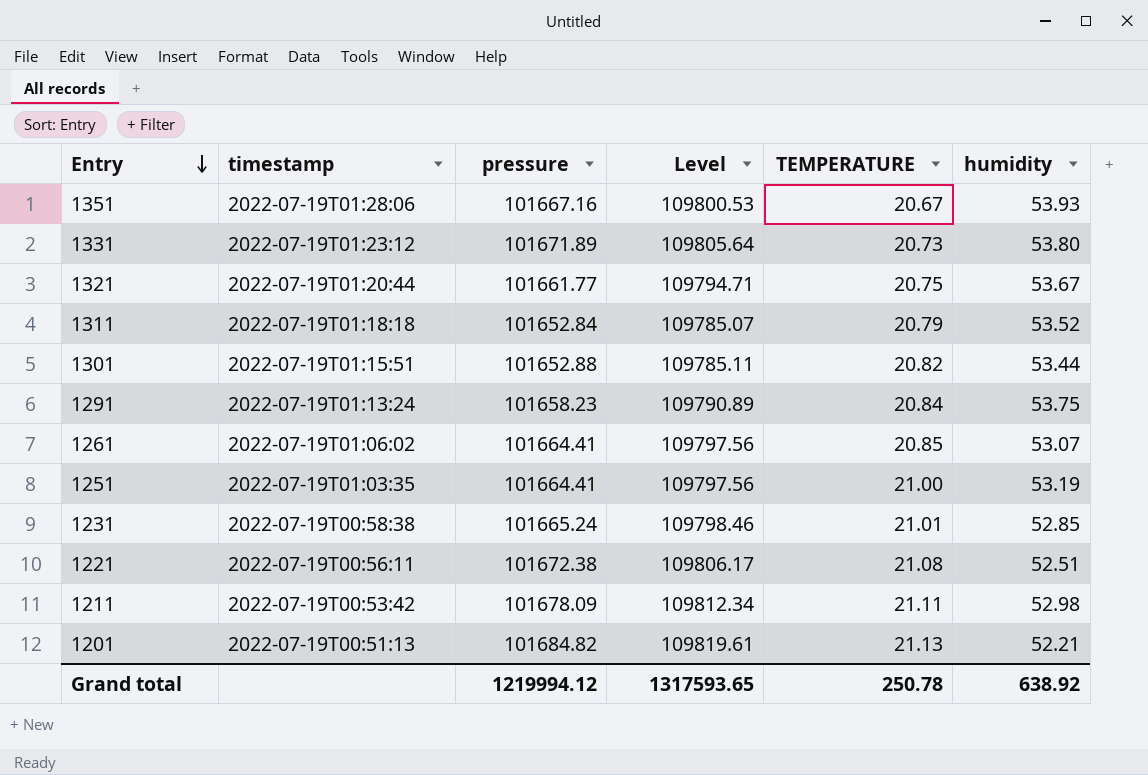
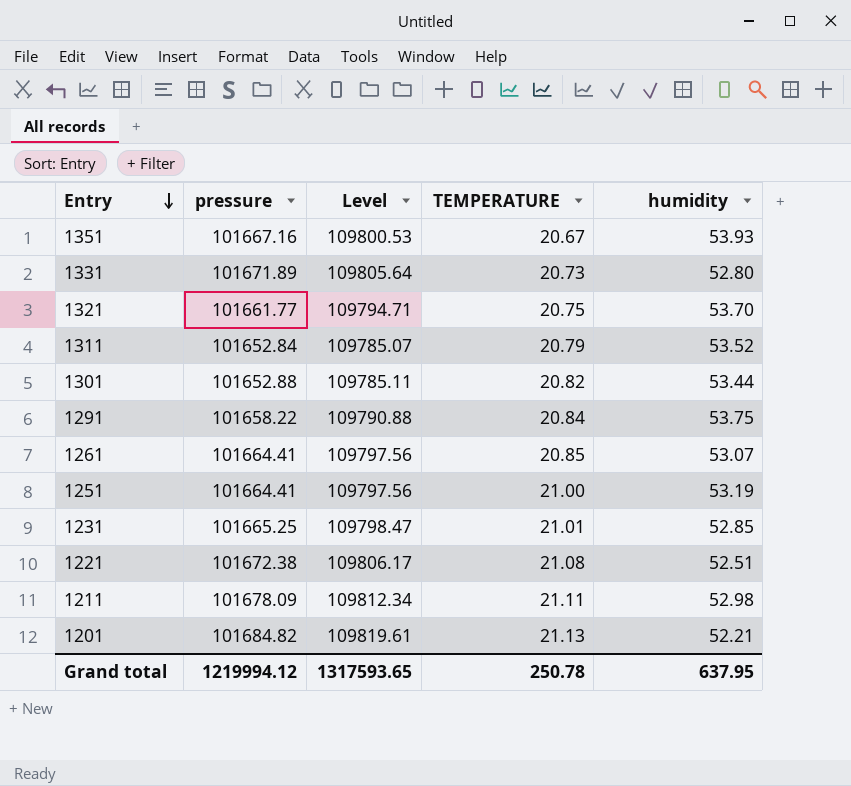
column timestamp | position: 2 -> none
1331 | humidity: 53.80 -> 52.80
1321 | humidity: 53.67 -> 53.70
1291 | pressure: 101658.23 -> 101658.22
1291 | Level: 109790.89 -> 109790.88
1231 | pressure: 101665.24 -> 101665.25
1231 | Level: 109798.46 -> 109798.47
Grand total | humidity: 638.92 -> 637.95

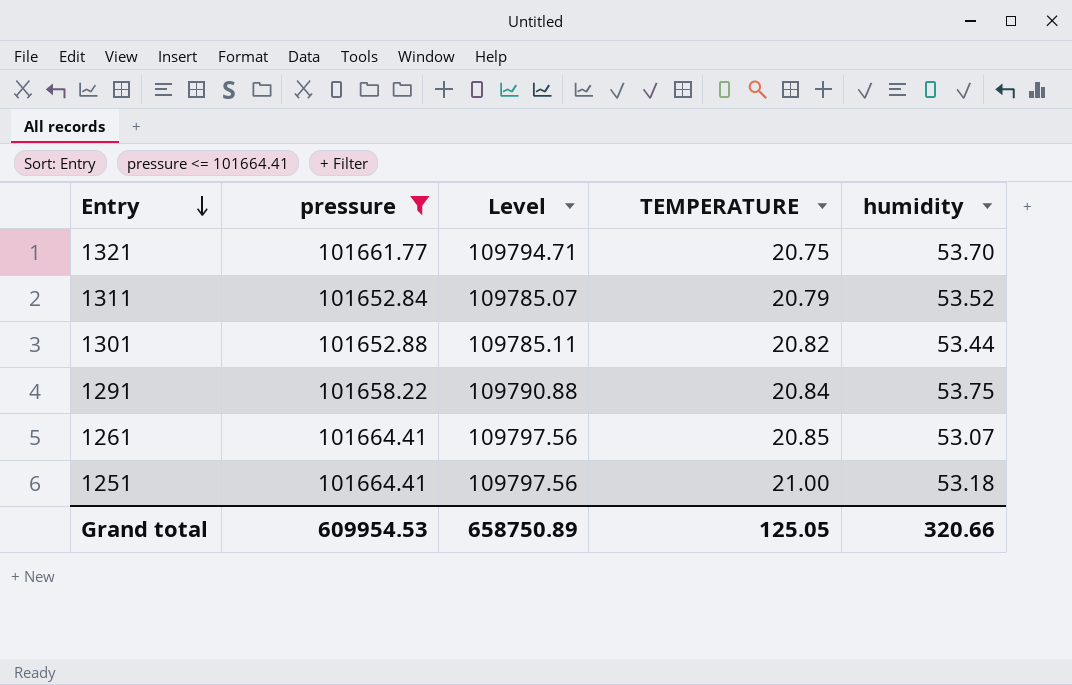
filter: none -> pressure <= 101664.41
1251 | humidity: 53.19 -> 53.18
Grand total | pressure: 1219994.12 -> 609954.53
Grand total | Level: 1317593.65 -> 658750.89
Grand total | TEMPERATURE: 250.78 -> 125.05
Grand total | humidity: 637.95 -> 320.66

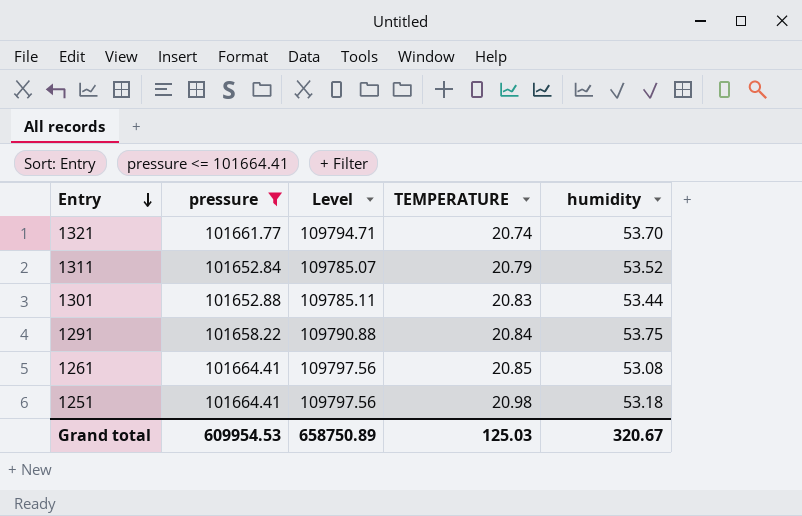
1321 | TEMPERATURE: 20.75 -> 20.74
1301 | TEMPERATURE: 20.82 -> 20.83
1261 | humidity: 53.07 -> 53.08
1251 | TEMPERATURE: 21.00 -> 20.98
Grand total | TEMPERATURE: 125.05 -> 125.03
Grand total | humidity: 320.66 -> 320.67

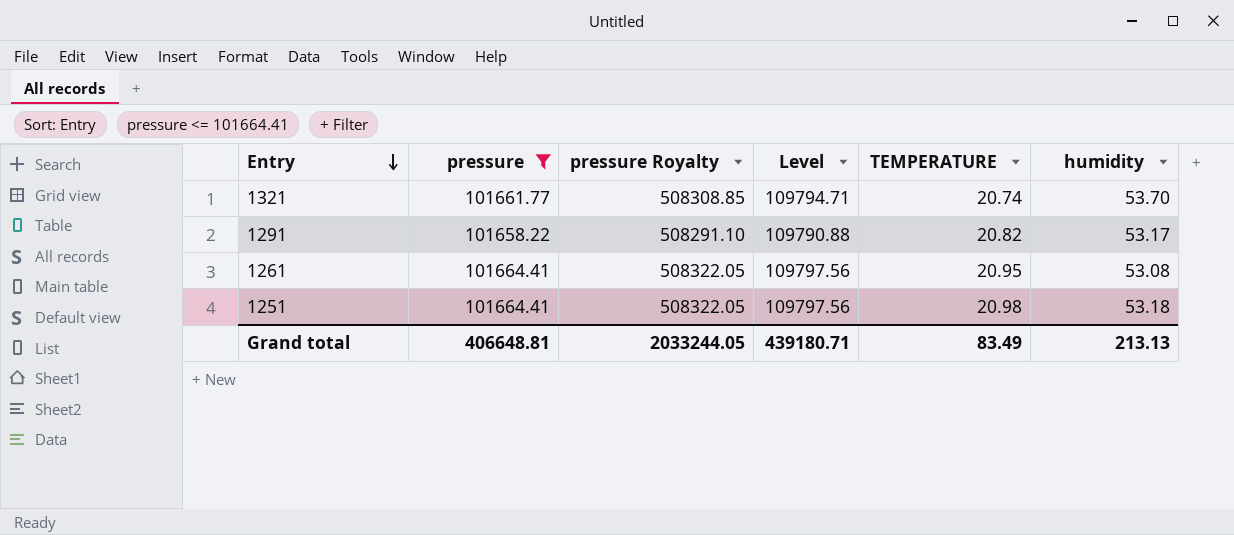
column pressure Royalty | formula: none -> [pressure] * 5
row 1311: 101652.84 | 109785.07 | 20.79 | 53.52 -> none
row 1301: 101652.88 | 109785.11 | 20.83 | 53.44 -> none
1291 | TEMPERATURE: 20.84 -> 20.82
1291 | humidity: 53.75 -> 53.17
1261 | TEMPERATURE: 20.85 -> 20.95
Grand total | pressure: 609954.53 -> 406648.81
Grand total | Level: 658750.89 -> 439180.71
Grand total | TEMPERATURE: 125.03 -> 83.49
Grand total | humidity: 320.67 -> 213.13

